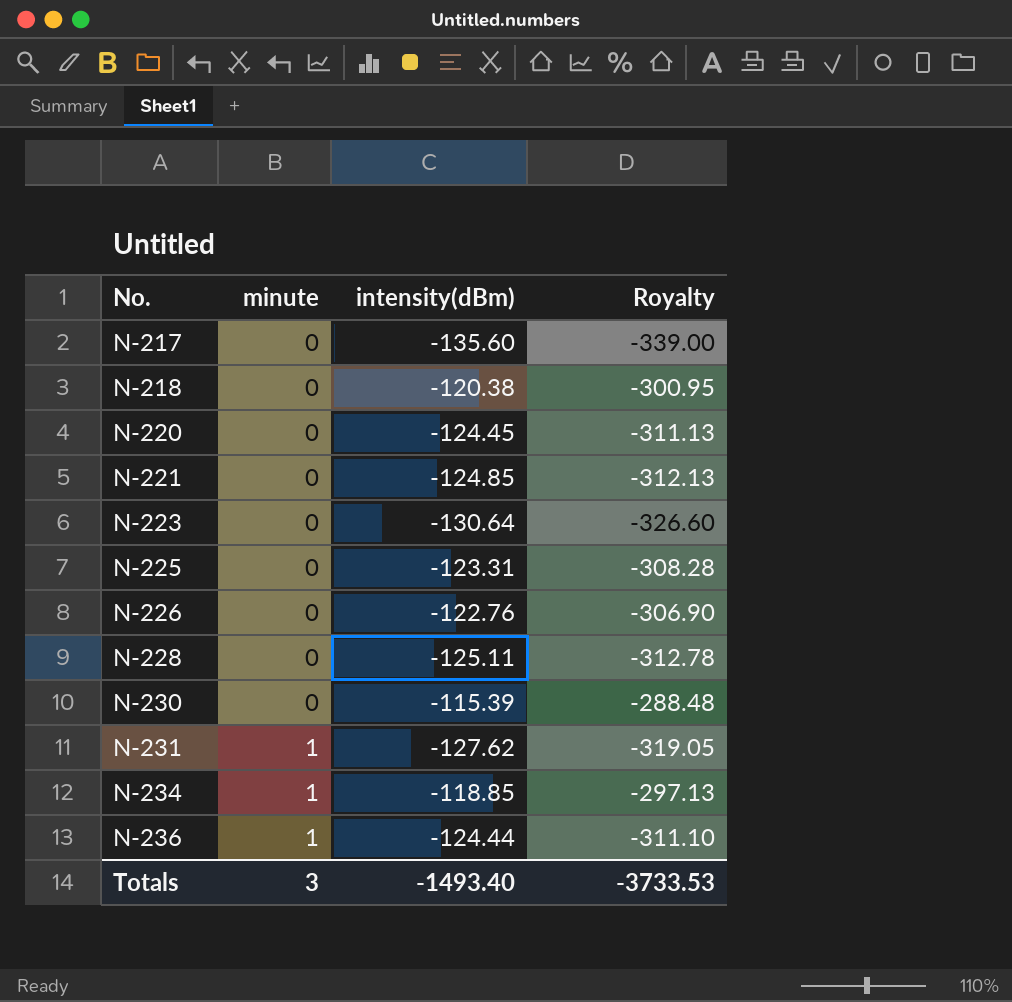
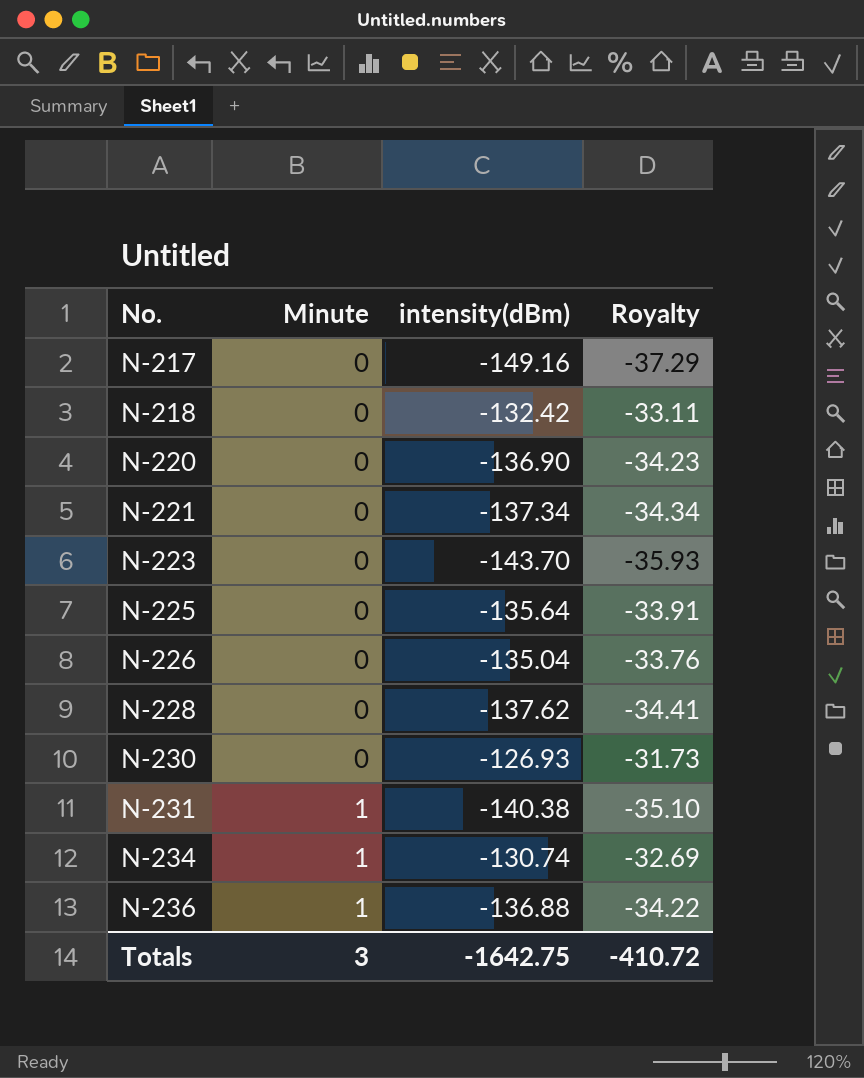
column name: minute -> Minute
column Royalty | formula: [intensity(dBm)] * 2.5 -> [intensity(dBm)] * 0.25
N-217 | intensity(dBm): -135.60 -> -149.16
N-218 | intensity(dBm): -120.38 -> -132.42
N-220 | intensity(dBm): -124.45 -> -136.90
N-221 | intensity(dBm): -124.85 -> -137.34
N-223 | intensity(dBm): -130.64 -> -143.70
N-225 | intensity(dBm): -123.31 -> -135.64
N-226 | intensity(dBm): -122.76 -> -135.04
N-228 | intensity(dBm): -125.11 -> -137.62
N-230 | intensity(dBm): -115.39 -> -126.93
N-231 | intensity(dBm): -127.62 -> -140.38
N-234 | intensity(dBm): -118.85 -> -130.74
N-236 | intensity(dBm): -124.44 -> -136.88
Totals | intensity(dBm): -1493.40 -> -1642.75
Totals | Royalty: -3733.53 -> -410.72

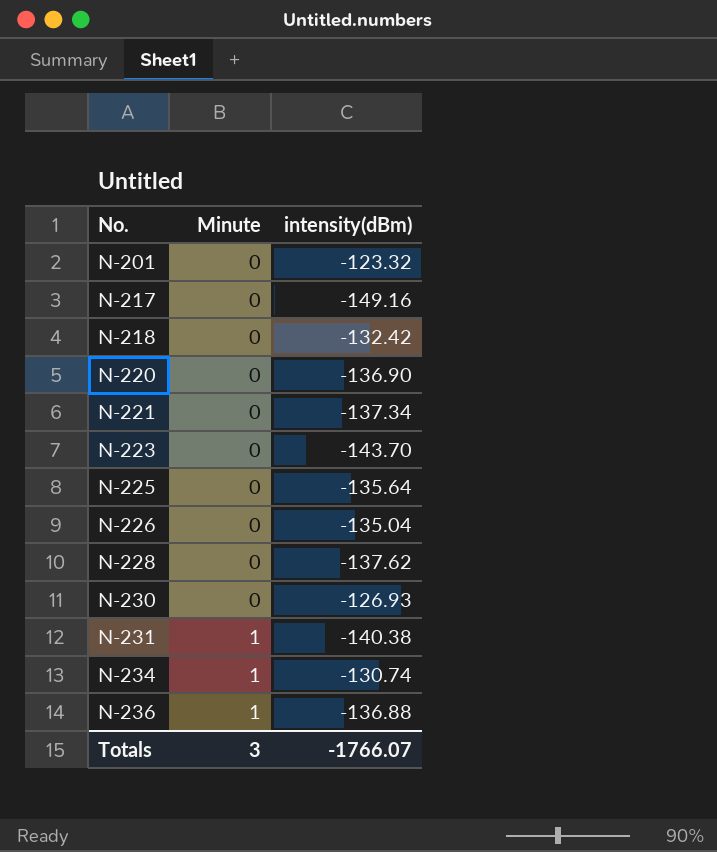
column Royalty | formula: [intensity(dBm)] * 0.25 -> none
row N-201: none -> 0 | -123.32
Totals | intensity(dBm): -1642.75 -> -1766.07

